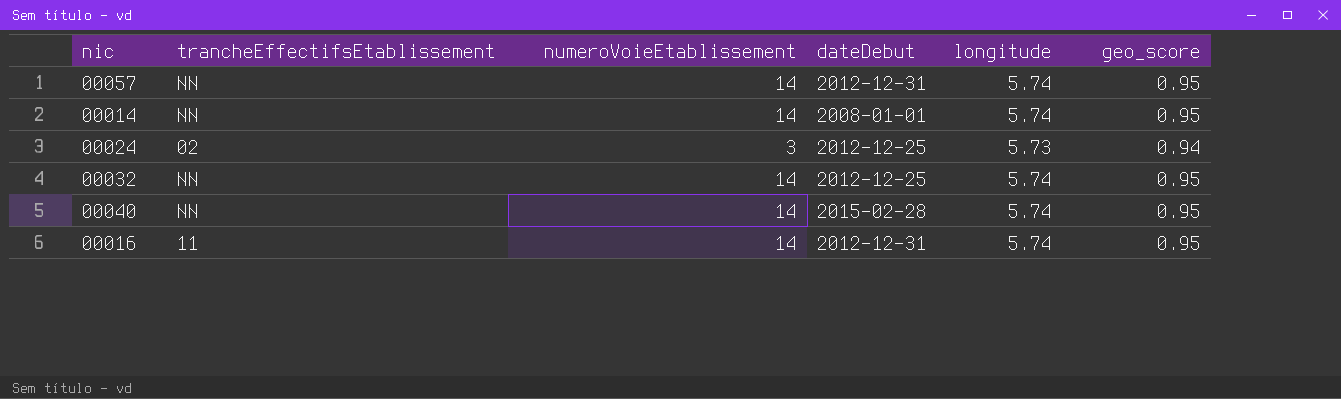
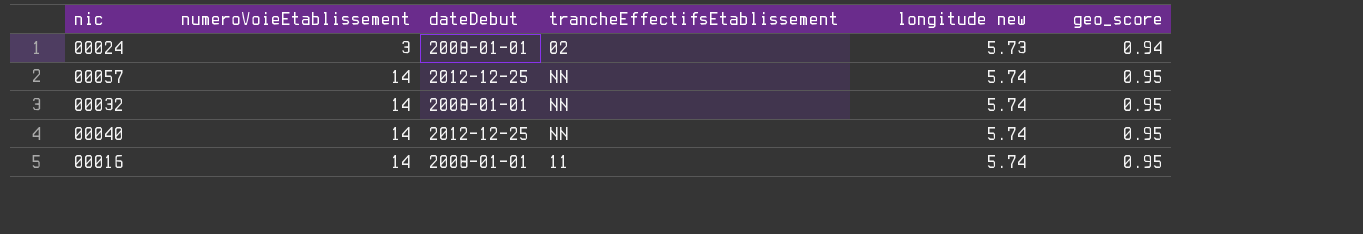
row order: none -> numeroVoieEtablissement ascending
column trancheEffectifsEtablissement | position: 2 -> 4
column name: longitude -> longitude new
row 00014: NN | 14 | 2008-01-01 | 5.74 | 0.95 -> none
00024 | dateDebut: 2012-12-25 -> 2008-01-01
00057 | dateDebut: 2012-12-31 -> 2012-12-25
00032 | dateDebut: 2012-12-25 -> 2008-01-01
00040 | dateDebut: 2015-02-28 -> 2012-12-25
00016 | dateDebut: 2012-12-31 -> 2008-01-01

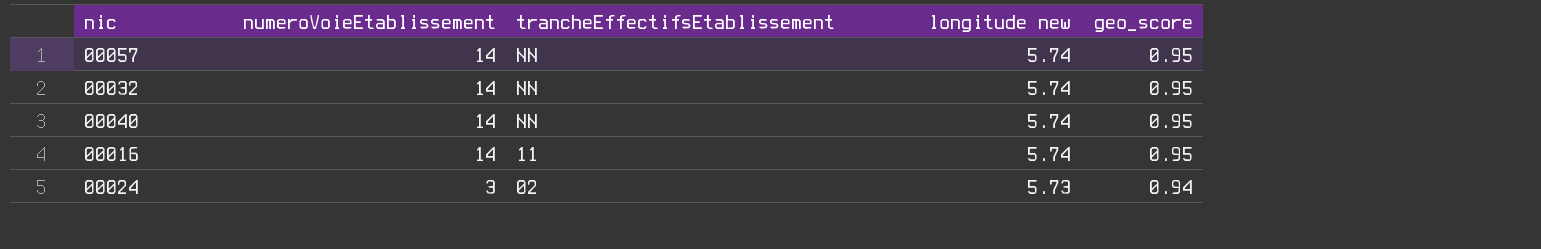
row order: numeroVoieEtablissement ascending -> numeroVoieEtablissement descending
column dateDebut | position: 3 -> none

